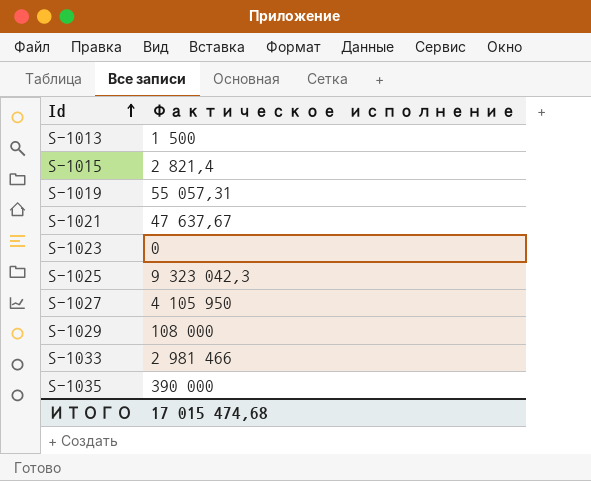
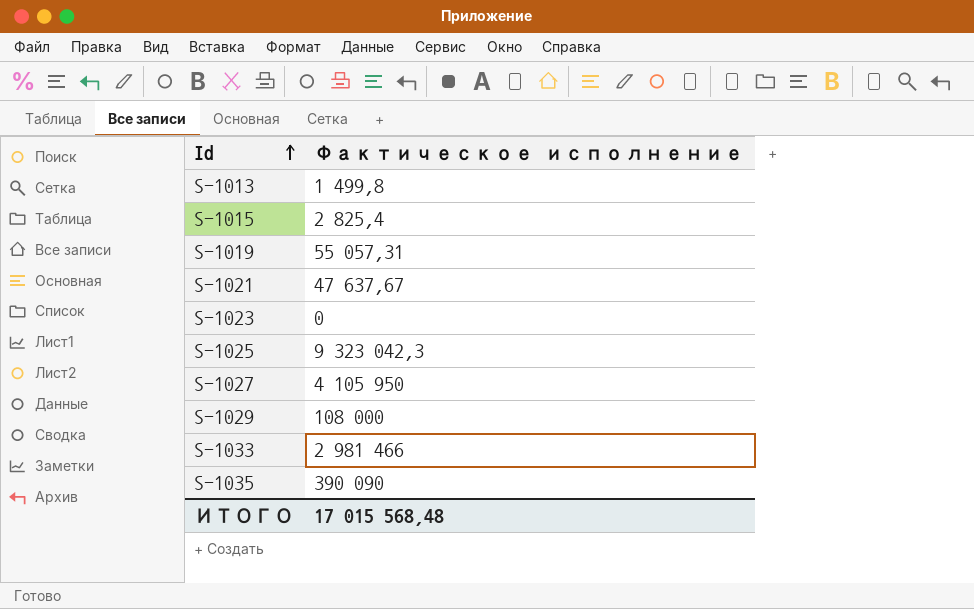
S-1013 | Фактическое исполнение: 1 500 -> 1 499,8
S-1015 | Фактическое исполнение: 2 821,4 -> 2 825,4
S-1035 | Фактическое исполнение: 390 000 -> 390 090
ИТОГО | Фактическое исполнение: 17 015 474,68 -> 17 015 568,48

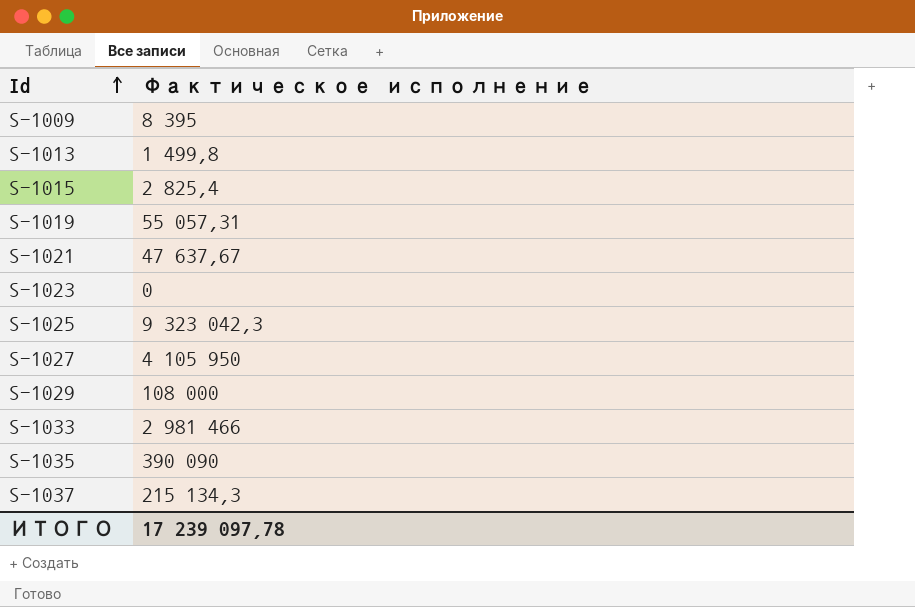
row S-1009: none -> 8 395
row S-1037: none -> 215 134,3
ИТОГО | Фактическое исполнение: 17 015 568,48 -> 17 239 097,78

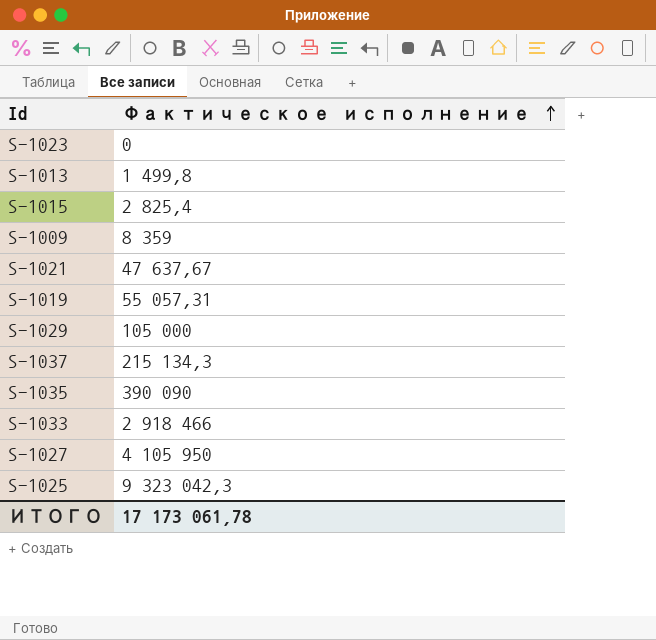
row order: Id ascending -> Фактическое исполнение ascending
S-1009 | Фактическое исполнение: 8 395 -> 8 359
S-1029 | Фактическое исполнение: 108 000 -> 105 000
S-1033 | Фактическое исполнение: 2 981 466 -> 2 918 466
ИТОГО | Фактическое исполнение: 17 239 097,78 -> 17 173 061,78

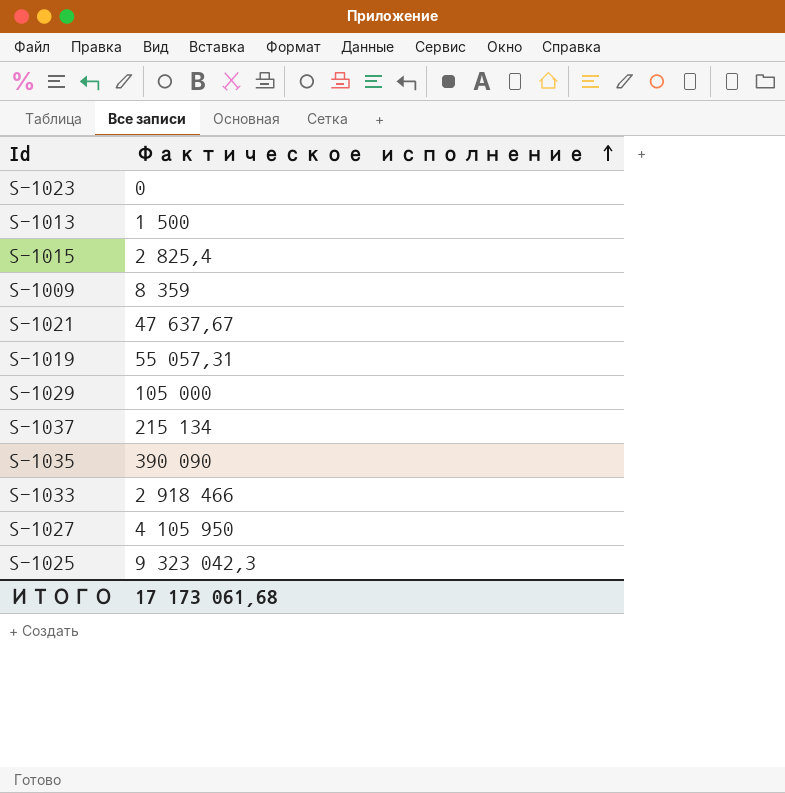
S-1013 | Фактическое исполнение: 1 499,8 -> 1 500
S-1037 | Фактическое исполнение: 215 134,3 -> 215 134
ИТОГО | Фактическое исполнение: 17 173 061,78 -> 17 173 061,68

